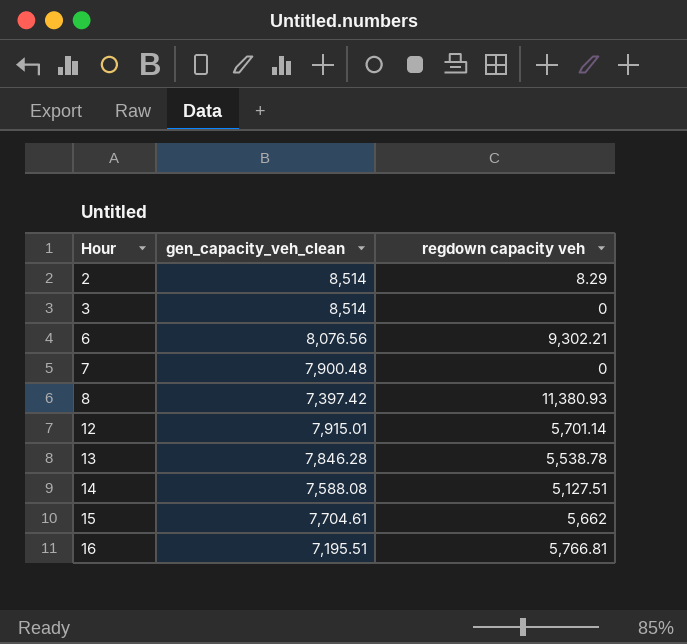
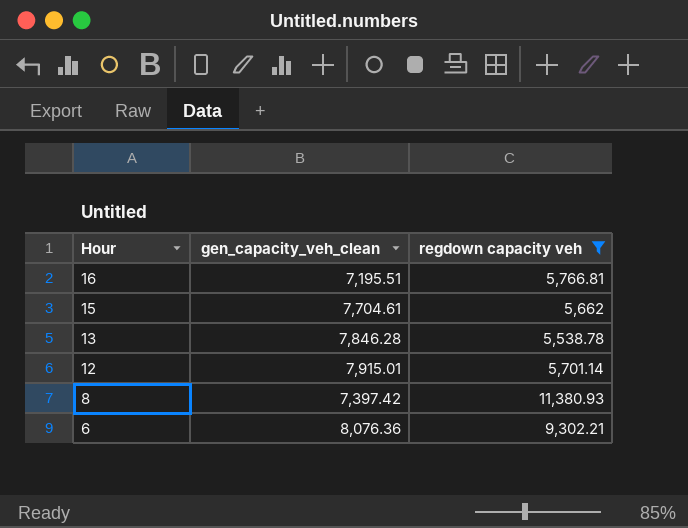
filter: none -> regdown capacity veh >= 5,538.78
row order: Hour ascending -> Hour descending
6 | gen_capacity_veh_clean: 8,076.56 -> 8,076.36

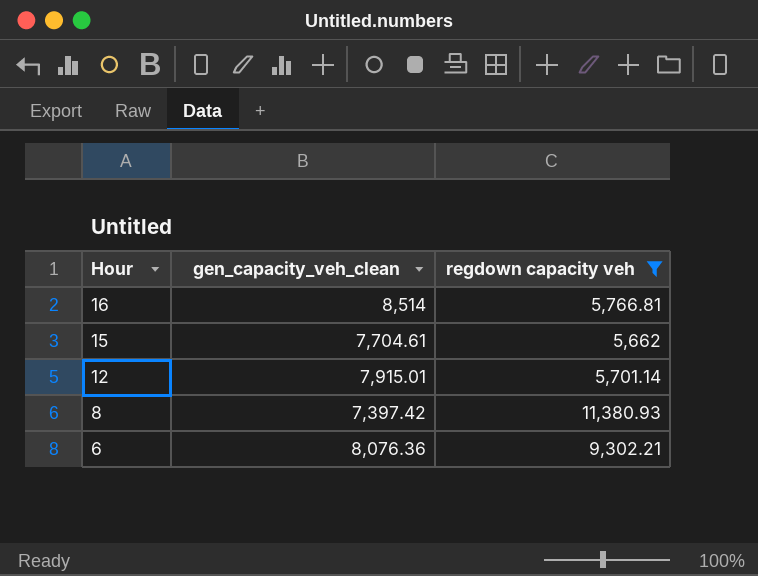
row 13: 7,846.28 | 5,538.78 -> none
16 | gen_capacity_veh_clean: 7,195.51 -> 8,514

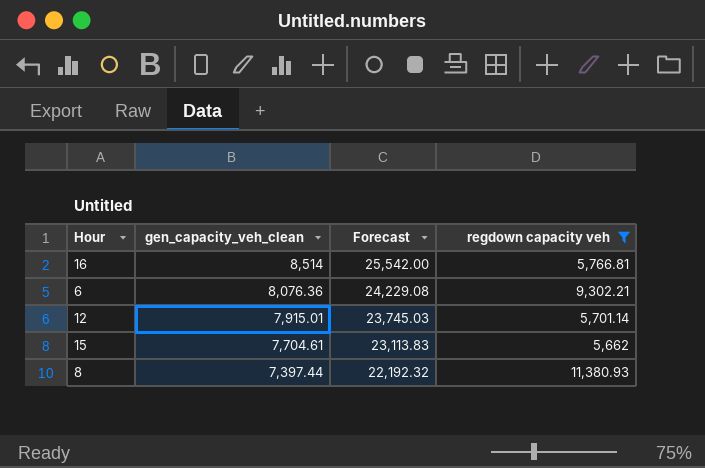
row order: Hour descending -> gen_capacity_veh_clean descending
column Forecast | formula: none -> [gen_capacity_veh_clean] * 3
8 | gen_capacity_veh_clean: 7,397.42 -> 7,397.44

